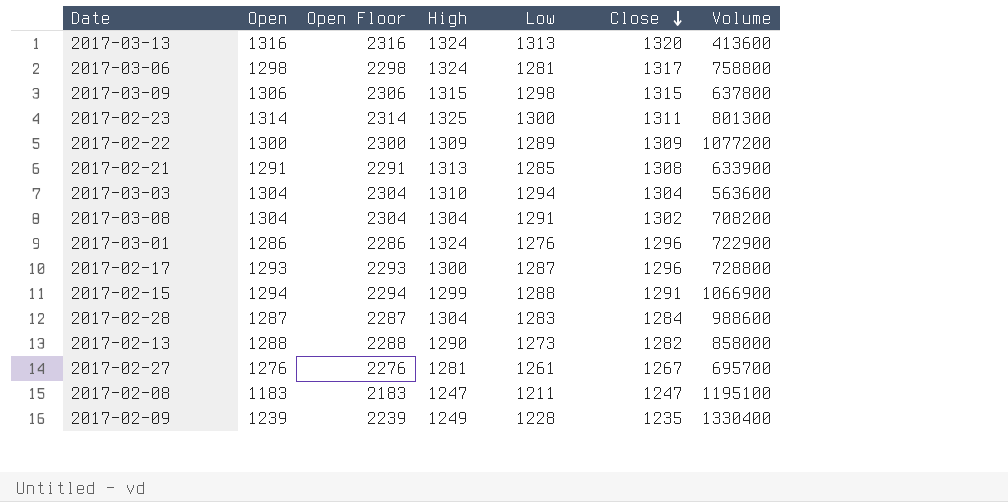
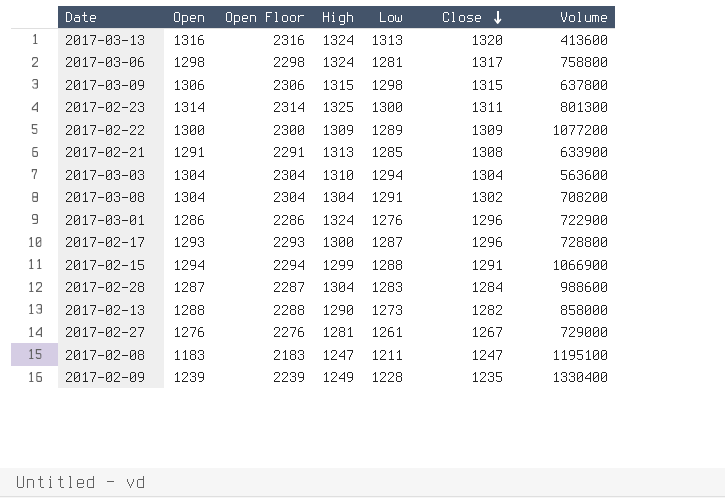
2017-02-27 | Volume: 695700 -> 729000

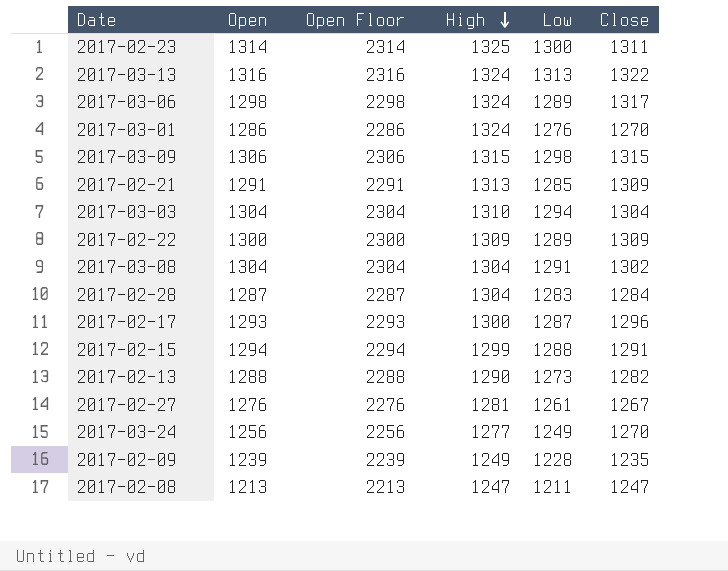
row order: Close descending -> High descending
column Volume | position: 7 -> none
2017-03-13 | Close: 1320 -> 1322
2017-03-06 | Low: 1281 -> 1289
2017-03-01 | Close: 1296 -> 1270
2017-02-21 | Close: 1308 -> 1309
row 2017-03-24: none -> 1256 | 2256 | 1277 | 1249 | 1270
2017-02-08 | Open: 1183 -> 1213
2017-02-08 | Open Floor: 2183 -> 2213

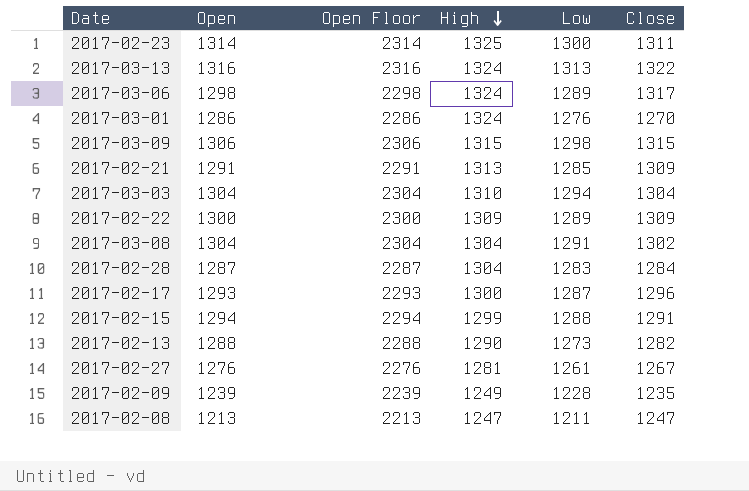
row 2017-03-24: 1256 | 2256 | 1277 | 1249 | 1270 -> none

